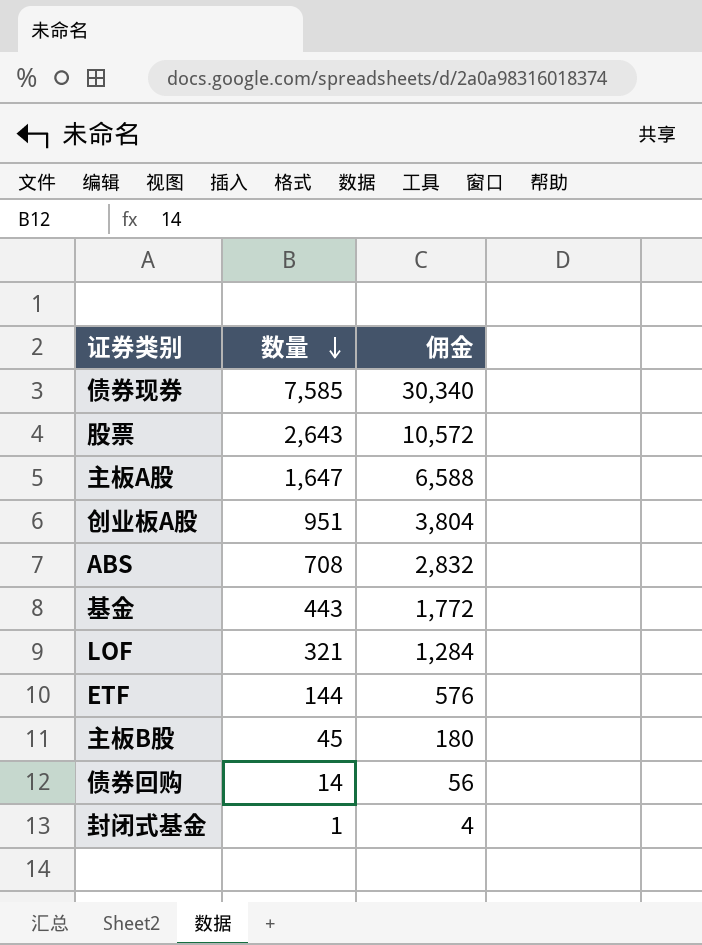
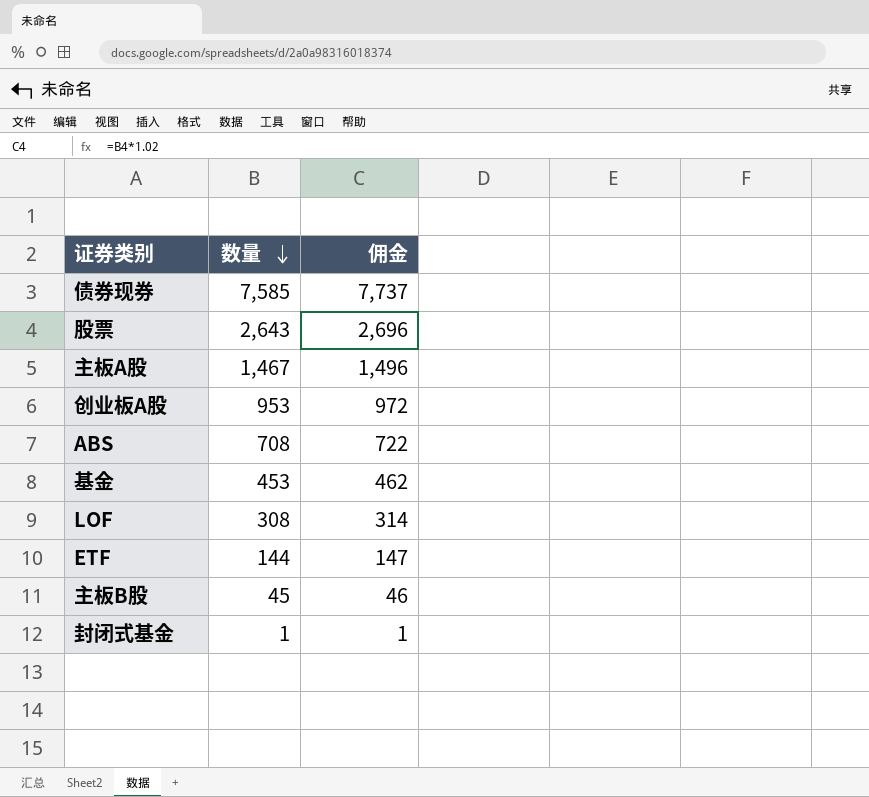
column 佣金 | formula: [数量] * 4 -> [数量] * 1.02
row 债券回购: 14 | 56 -> none
主板A股 | 数量: 1,647 -> 1,467
创业板A股 | 数量: 951 -> 953
基金 | 数量: 443 -> 453
LOF | 数量: 321 -> 308

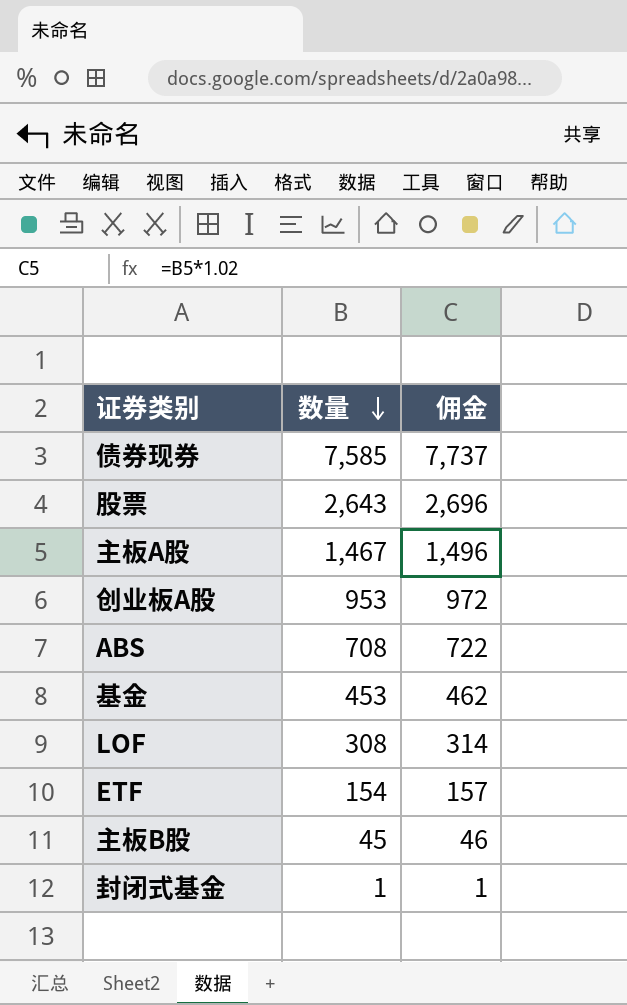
ETF | 数量: 144 -> 154
ETF | 佣金: 147 -> 157

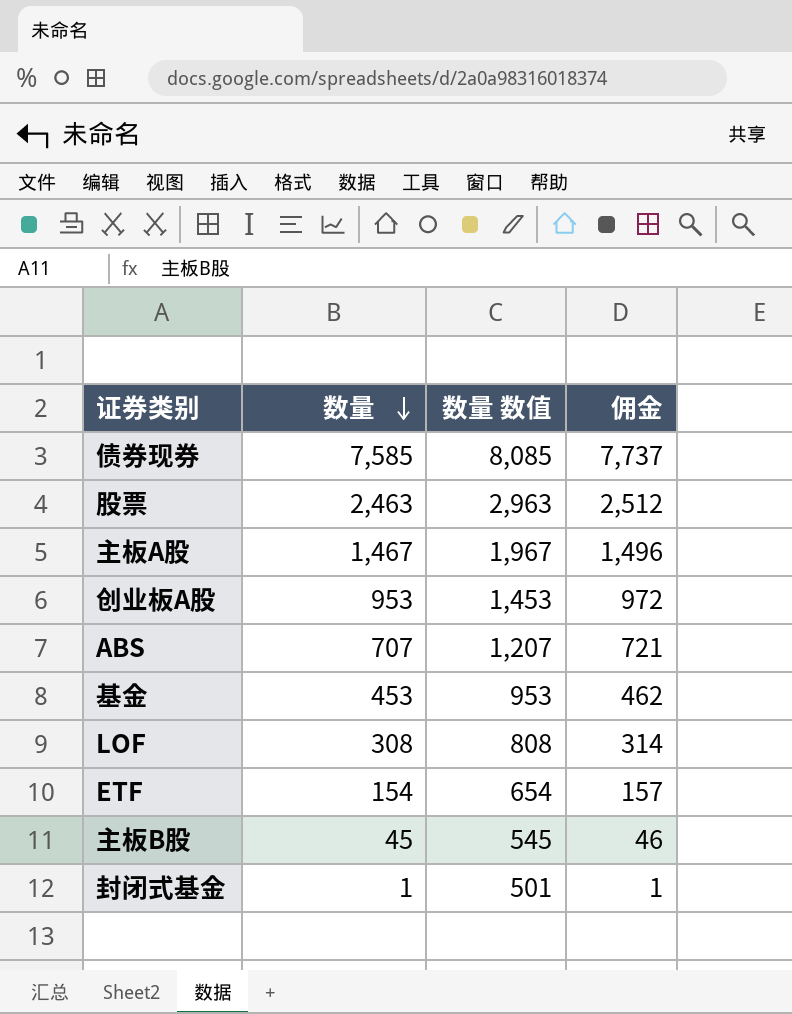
column 数量 数值 | formula: none -> [数量] + 500
股票 | 数量: 2,643 -> 2,463
股票 | 佣金: 2,696 -> 2,512
ABS | 数量: 708 -> 707
ABS | 佣金: 722 -> 721

